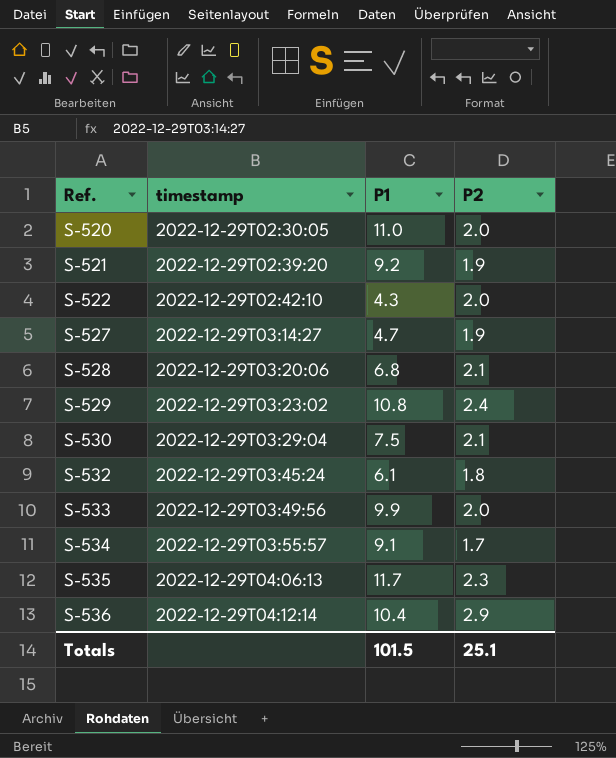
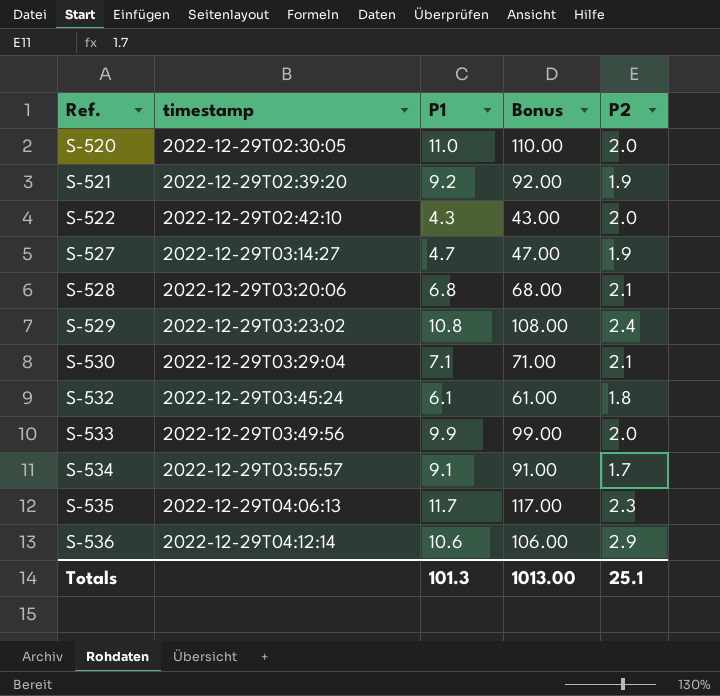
column Bonus | formula: none -> [P1] * 10
S-530 | P1: 7.5 -> 7.1
S-536 | P1: 10.4 -> 10.6
Totals | P1: 101.5 -> 101.3

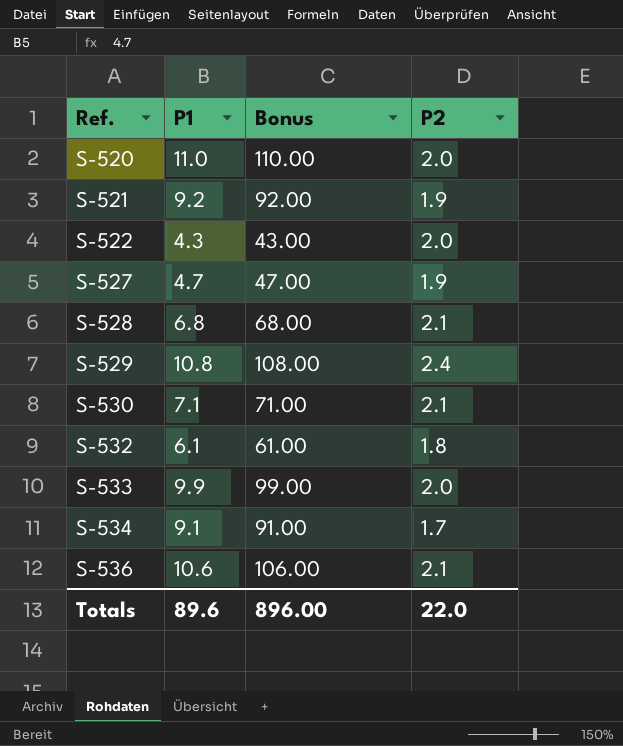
column timestamp | position: 2 -> none
row S-535: 2022-12-29T04:06:13 | 11.7 | 117.00 | 2.3 -> none
S-536 | P2: 2.9 -> 2.1
Totals | P1: 101.3 -> 89.6
Totals | Bonus: 1013.00 -> 896.00
Totals | P2: 25.1 -> 22.0

